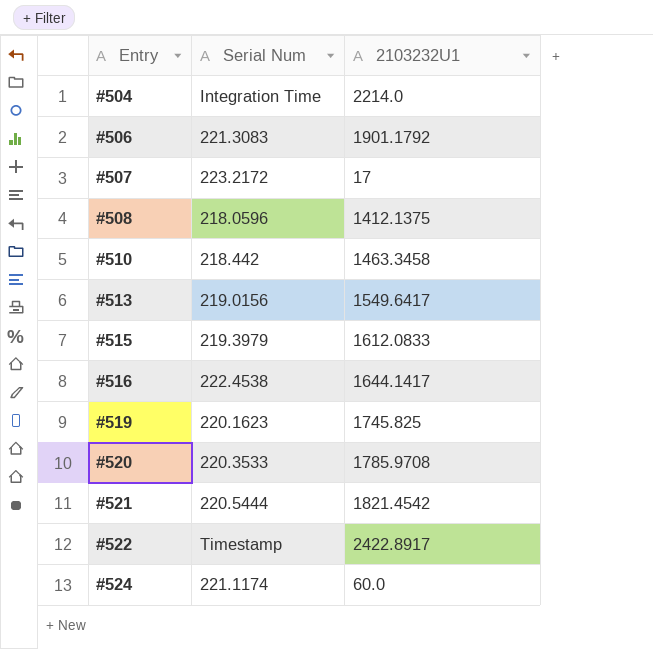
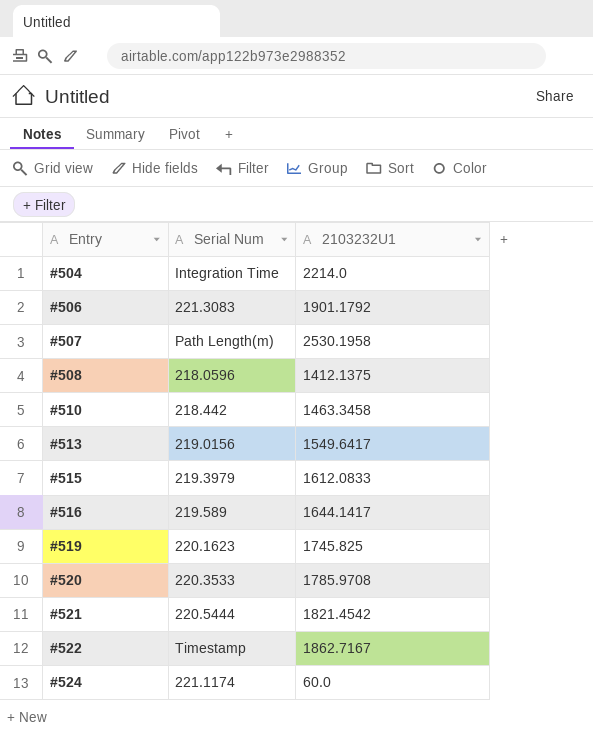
#507 | Serial Num: 223.2172 -> Path Length(m)
#507 | 2103232U1: 17 -> 2530.1958
#516 | Serial Num: 222.4538 -> 219.589
#522 | 2103232U1: 2422.8917 -> 1862.7167

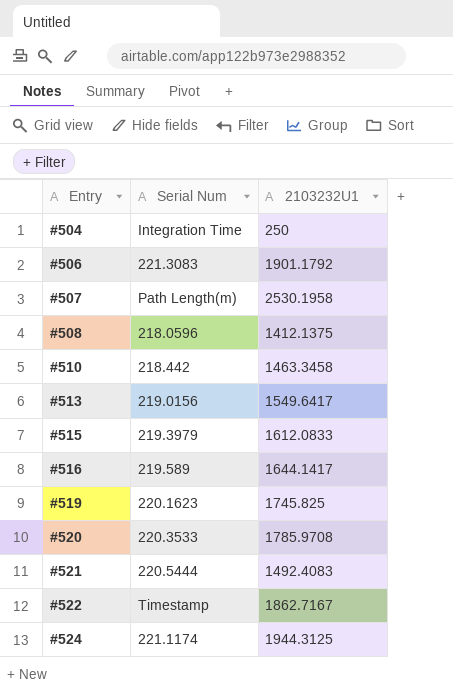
#504 | 2103232U1: 2214.0 -> 250
#521 | 2103232U1: 1821.4542 -> 1492.4083
#524 | 2103232U1: 60.0 -> 1944.3125

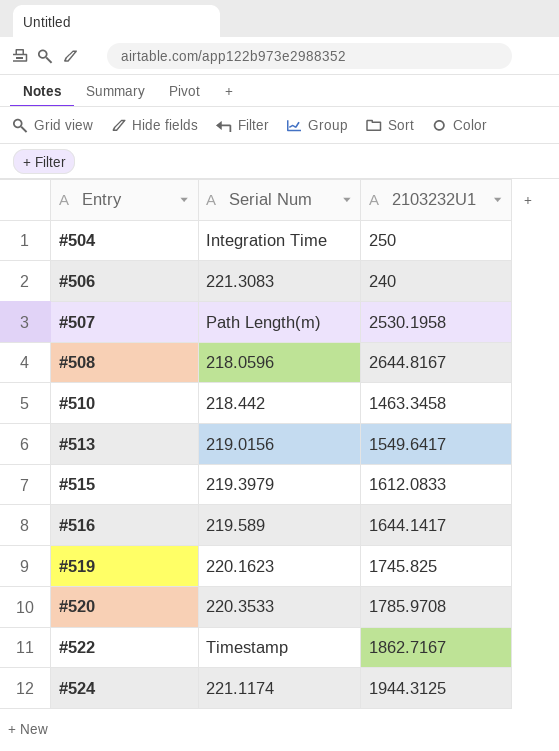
row #521: 220.5444 | 1492.4083 -> none
#506 | 2103232U1: 1901.1792 -> 240
#508 | 2103232U1: 1412.1375 -> 2644.8167

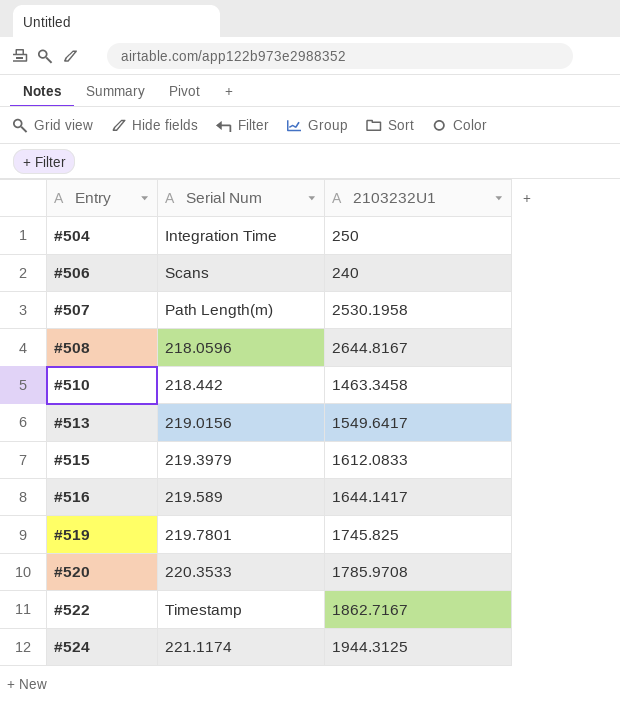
#506 | Serial Num: 221.3083 -> Scans
#519 | Serial Num: 220.1623 -> 219.7801

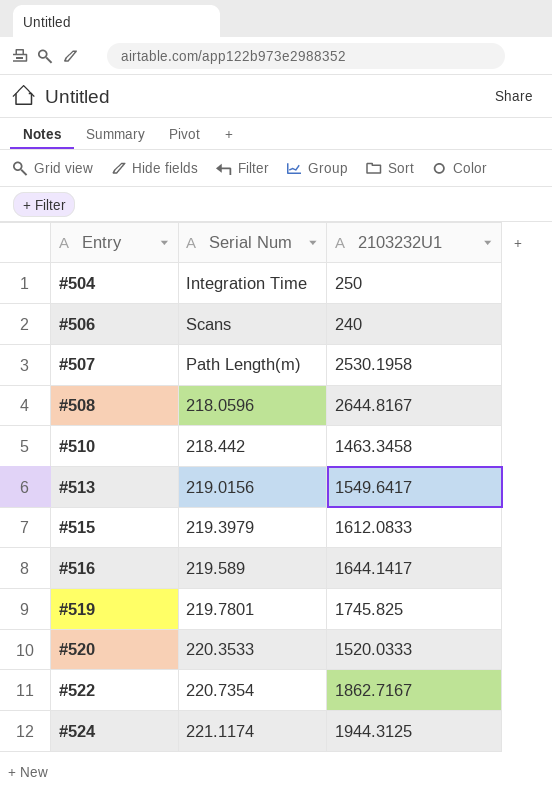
#520 | 2103232U1: 1785.9708 -> 1520.0333
#522 | Serial Num: Timestamp -> 220.7354

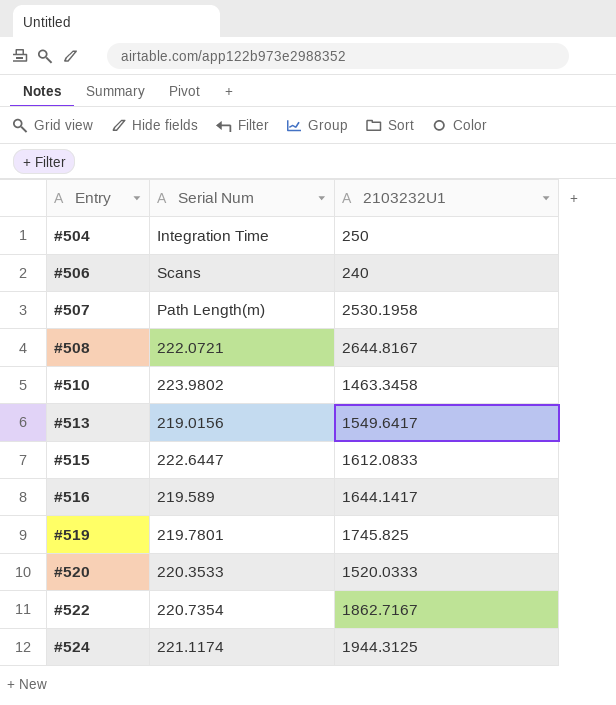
#508 | Serial Num: 218.0596 -> 222.0721
#510 | Serial Num: 218.442 -> 223.9802
#515 | Serial Num: 219.3979 -> 222.6447

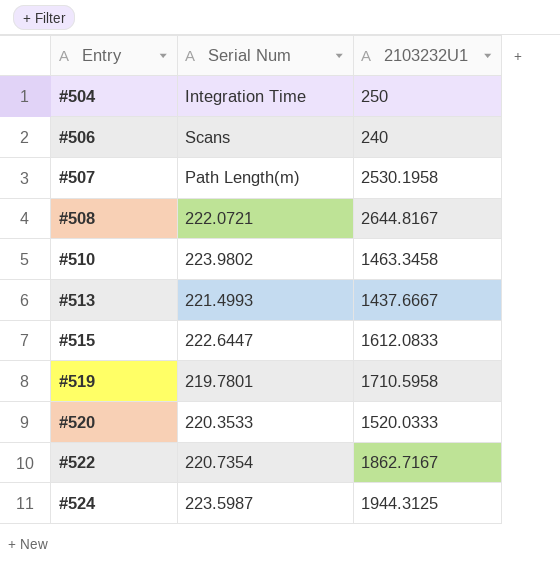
row #516: 219.589 | 1644.1417 -> none
#513 | Serial Num: 219.0156 -> 221.4993
#513 | 2103232U1: 1549.6417 -> 1437.6667
#519 | 2103232U1: 1745.825 -> 1710.5958
#524 | Serial Num: 221.1174 -> 223.5987

